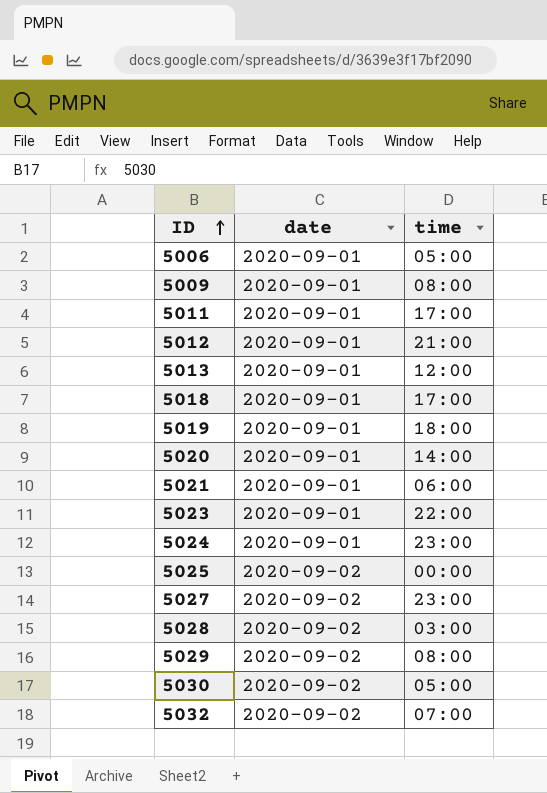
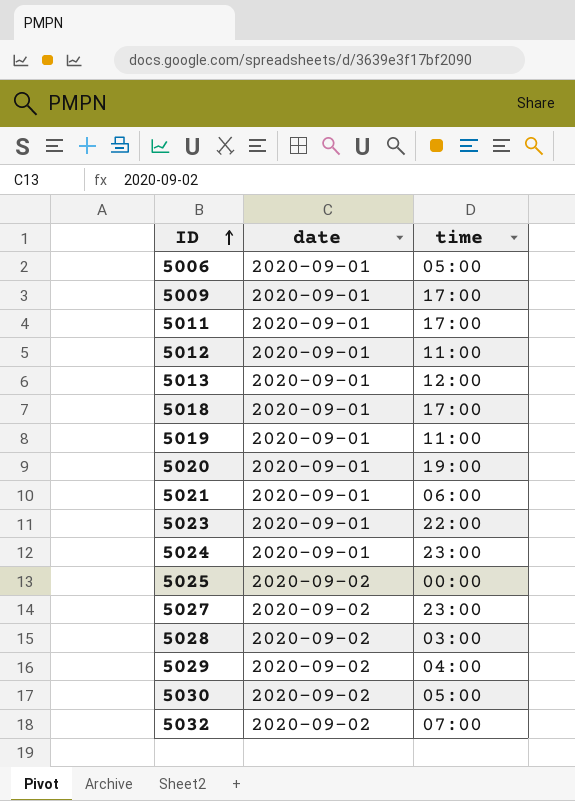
5009 | time: 08:00 -> 17:00
5012 | time: 21:00 -> 11:00
5019 | time: 18:00 -> 11:00
5020 | time: 14:00 -> 19:00
5029 | time: 08:00 -> 04:00

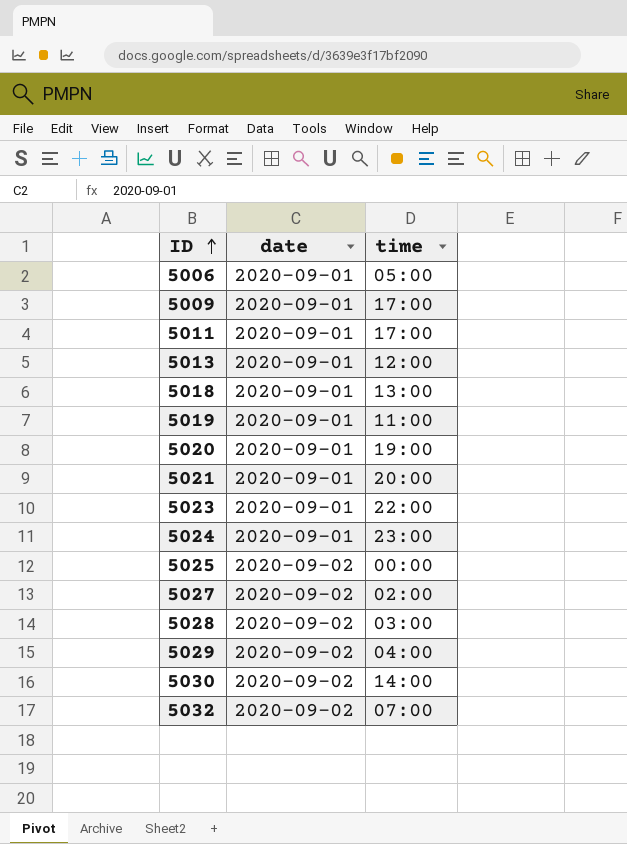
row 5012: 2020-09-01 | 11:00 -> none
5018 | time: 17:00 -> 13:00
5021 | time: 06:00 -> 20:00
5027 | time: 23:00 -> 02:00
5030 | time: 05:00 -> 14:00

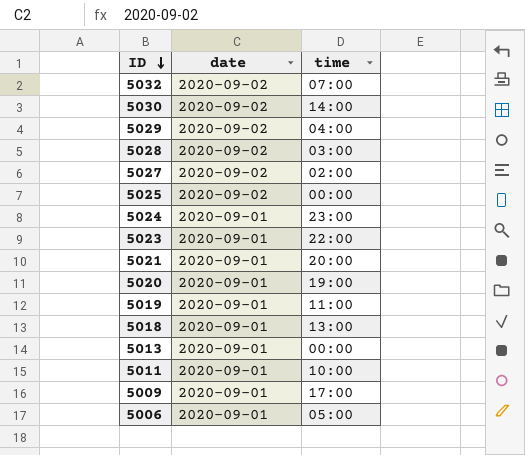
row order: ID ascending -> ID descending
5013 | time: 12:00 -> 00:00
5011 | time: 17:00 -> 10:00

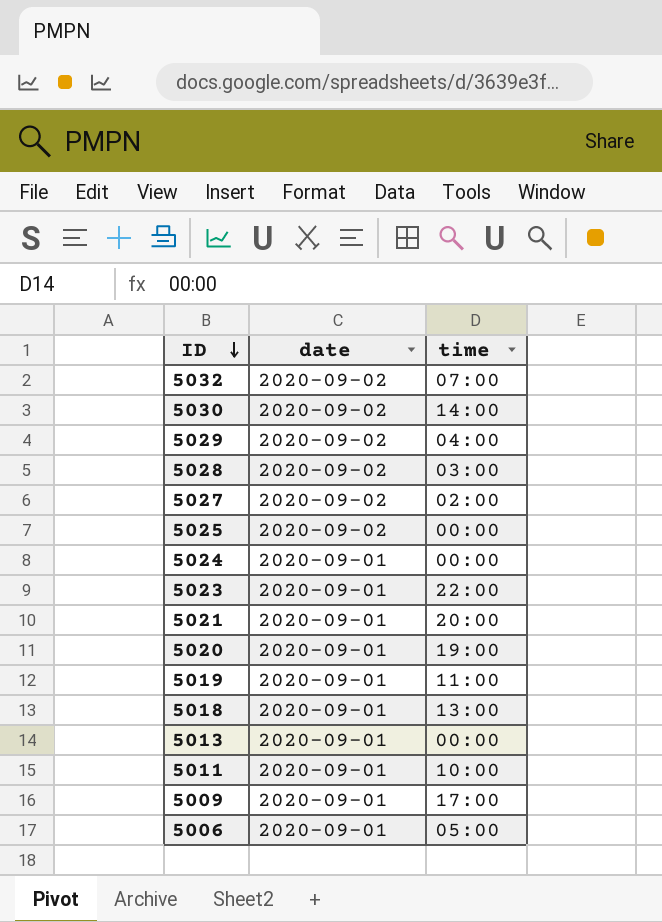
5024 | time: 23:00 -> 00:00

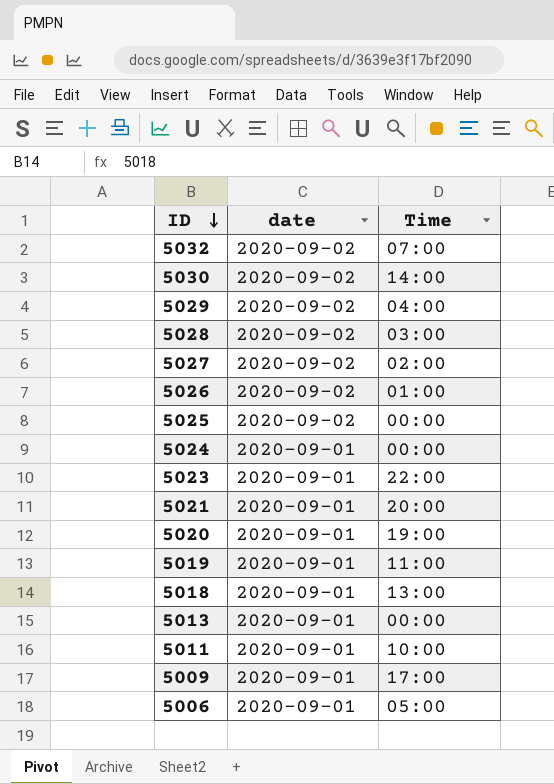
column name: time -> Time
row 5026: none -> 2020-09-02 | 01:00

